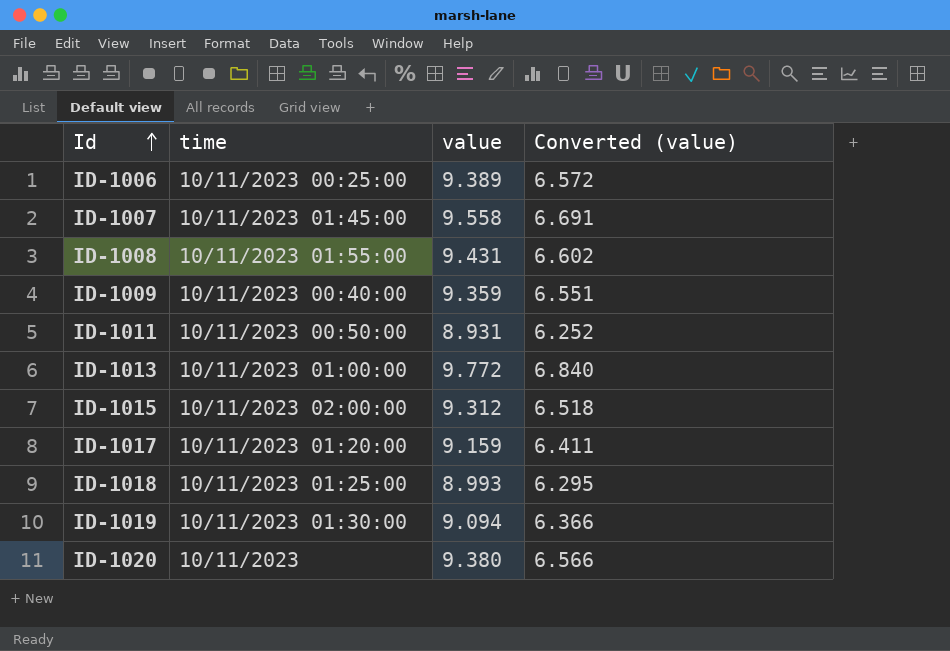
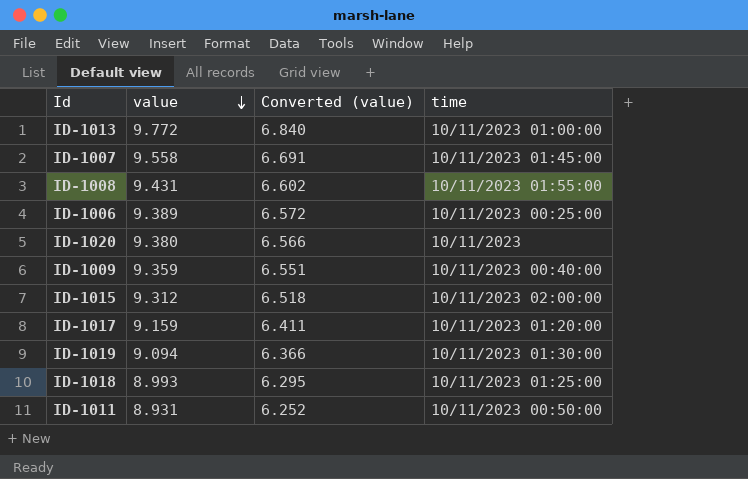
row order: Id ascending -> value descending
column time | position: 2 -> 4

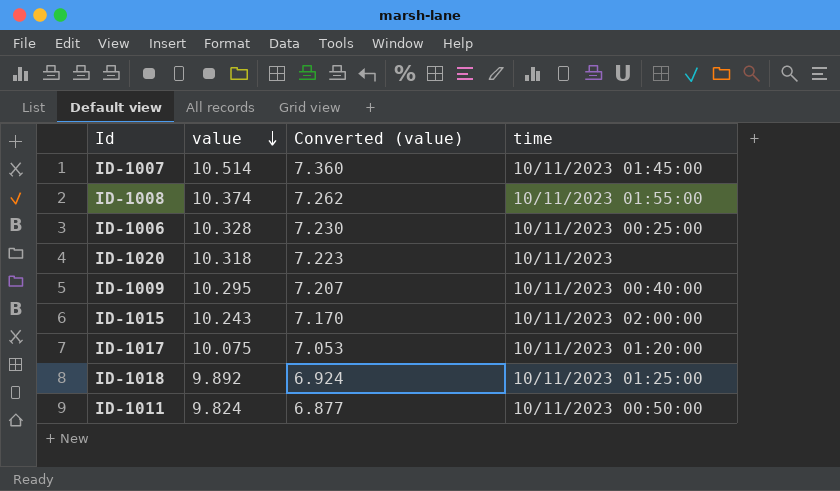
row ID-1013: 9.772 | 6.840 | 10/11/2023 01:00:00 -> none
row ID-1019: 9.094 | 6.366 | 10/11/2023 01:30:00 -> none
ID-1007 | value: 9.558 -> 10.514
ID-1007 | Converted (value): 6.691 -> 7.360
ID-1008 | value: 9.431 -> 10.374
ID-1008 | Converted (value): 6.602 -> 7.262
ID-1006 | value: 9.389 -> 10.328
ID-1006 | Converted (value): 6.572 -> 7.230
ID-1020 | value: 9.380 -> 10.318
ID-1020 | Converted (value): 6.566 -> 7.223
ID-1009 | value: 9.359 -> 10.295
ID-1009 | Converted (value): 6.551 -> 7.207
ID-1015 | value: 9.312 -> 10.243
ID-1015 | Converted (value): 6.518 -> 7.170
ID-1017 | value: 9.159 -> 10.075
ID-1017 | Converted (value): 6.411 -> 7.053
ID-1018 | value: 8.993 -> 9.892
ID-1018 | Converted (value): 6.295 -> 6.924
ID-1011 | value: 8.931 -> 9.824
ID-1011 | Converted (value): 6.252 -> 6.877

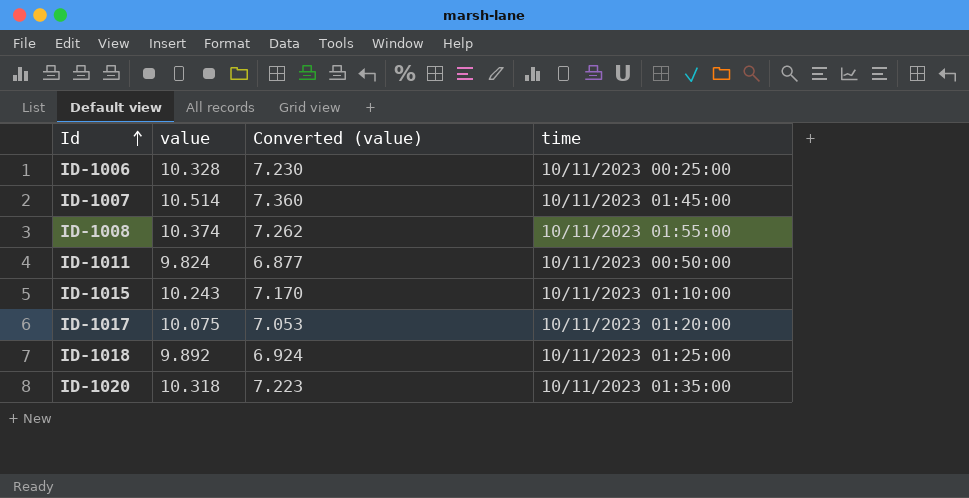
row order: value descending -> Id ascending
row ID-1009: 10.295 | 7.207 | 10/11/2023 00:40:00 -> none
ID-1015 | time: 10/11/2023 02:00:00 -> 10/11/2023 01:10:00
ID-1020 | time: 10/11/2023 -> 10/11/2023 01:35:00

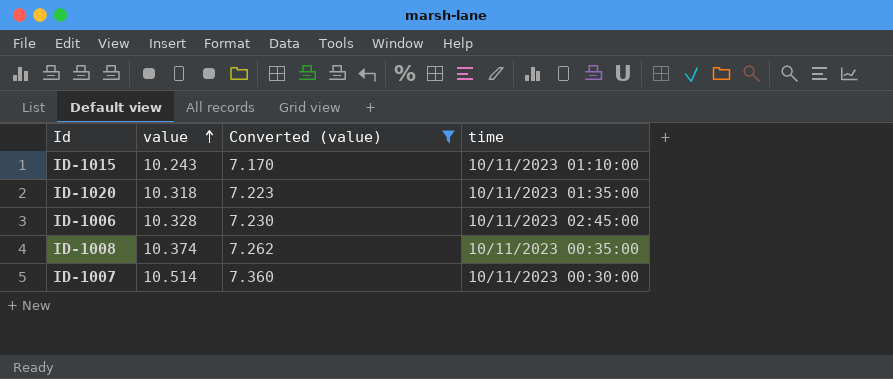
filter: none -> Converted (value) >= 7.170
row order: Id ascending -> value ascending
ID-1006 | time: 10/11/2023 00:25:00 -> 10/11/2023 02:45:00
ID-1008 | time: 10/11/2023 01:55:00 -> 10/11/2023 00:35:00
ID-1007 | time: 10/11/2023 01:45:00 -> 10/11/2023 00:30:00

